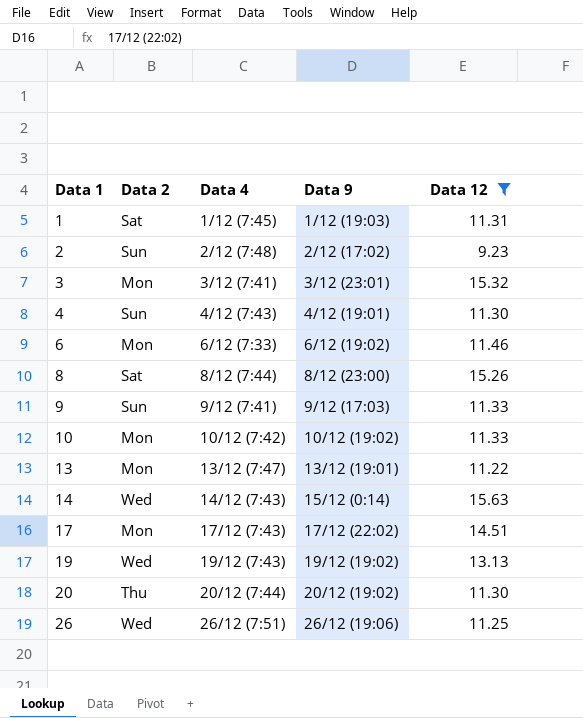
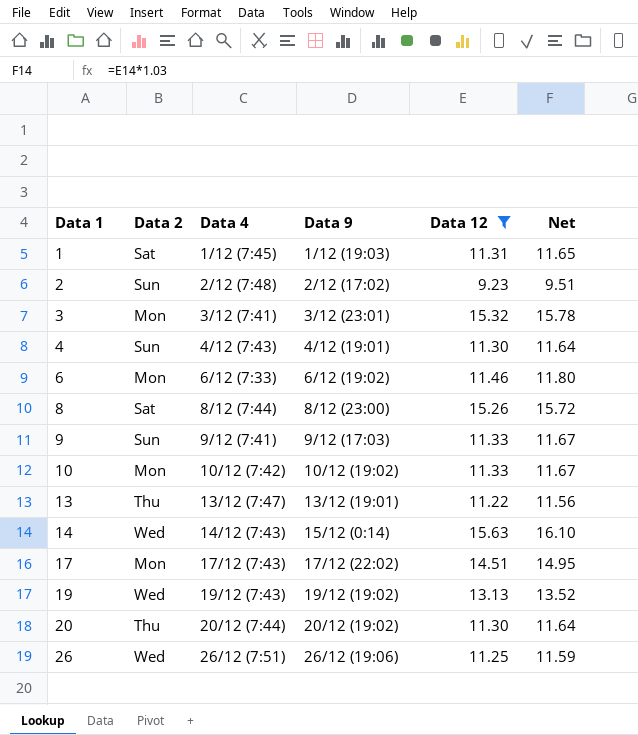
column Net | formula: none -> [Data 12] * 1.03
13 | Data 2: Mon -> Thu

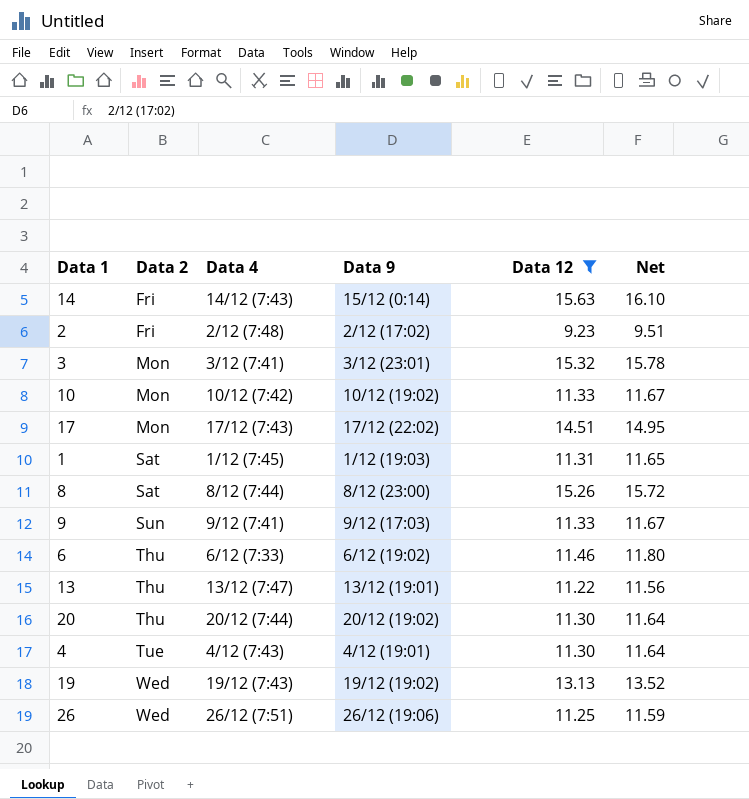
row order: Data 1 ascending -> Data 2 ascending
14 | Data 2: Wed -> Fri
2 | Data 2: Sun -> Fri
6 | Data 2: Mon -> Thu
4 | Data 2: Sun -> Tue

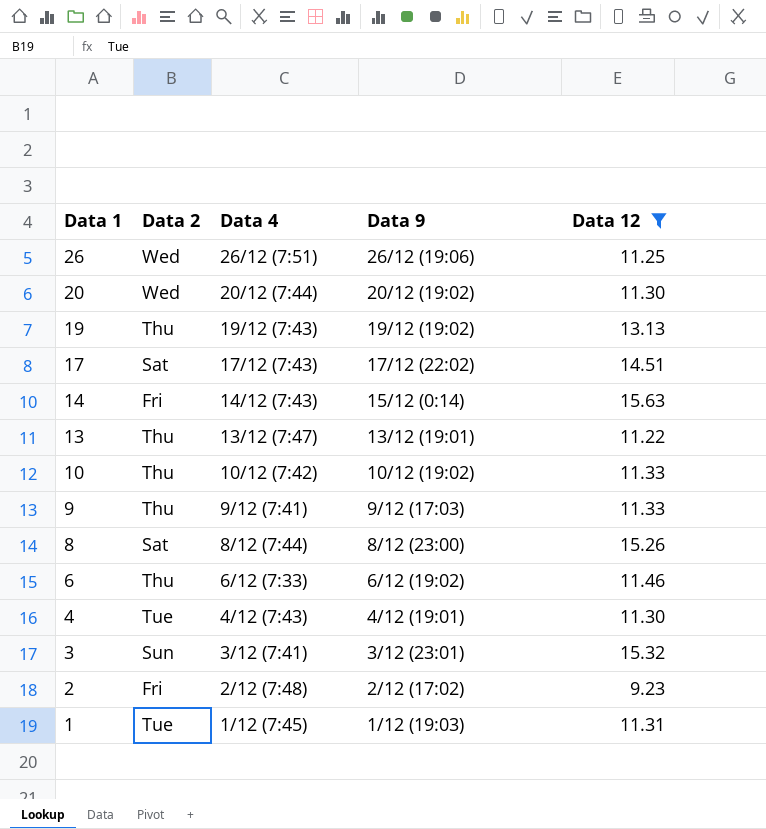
row order: Data 2 ascending -> Data 1 descending
column Net | formula: [Data 12] * 1.03 -> none
20 | Data 2: Thu -> Wed
19 | Data 2: Wed -> Thu
17 | Data 2: Mon -> Sat
10 | Data 2: Mon -> Thu
9 | Data 2: Sun -> Thu
3 | Data 2: Mon -> Sun
1 | Data 2: Sat -> Tue

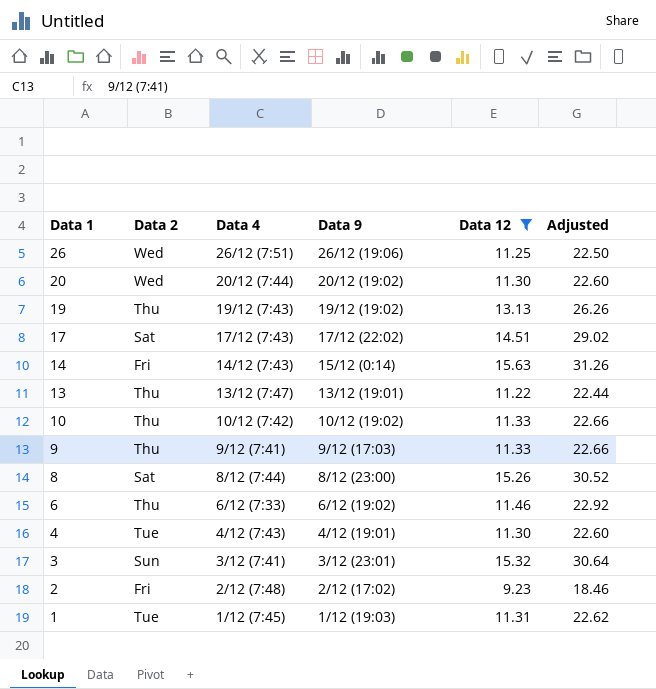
column Adjusted | formula: none -> [Data 12] * 2

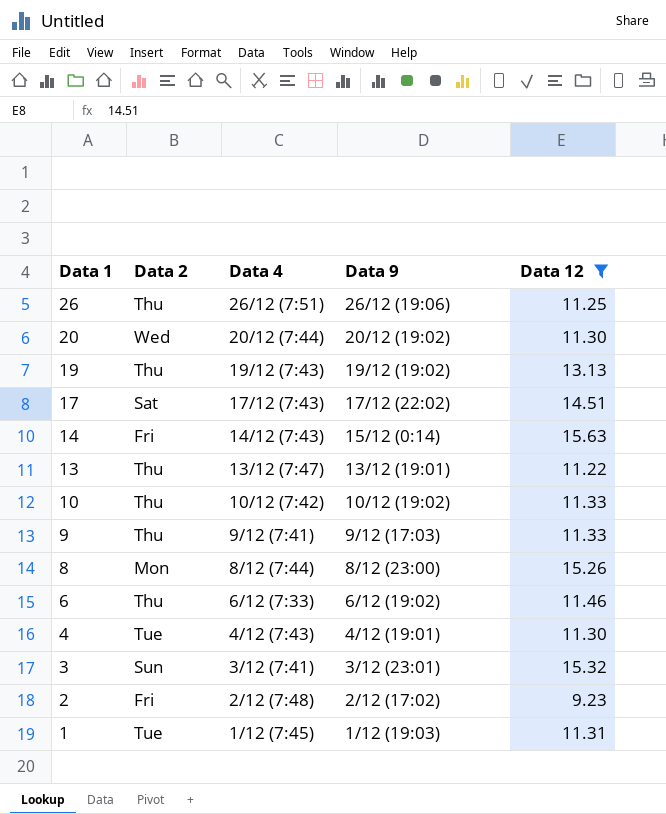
column Adjusted | formula: [Data 12] * 2 -> none
26 | Data 2: Wed -> Thu
8 | Data 2: Sat -> Mon

